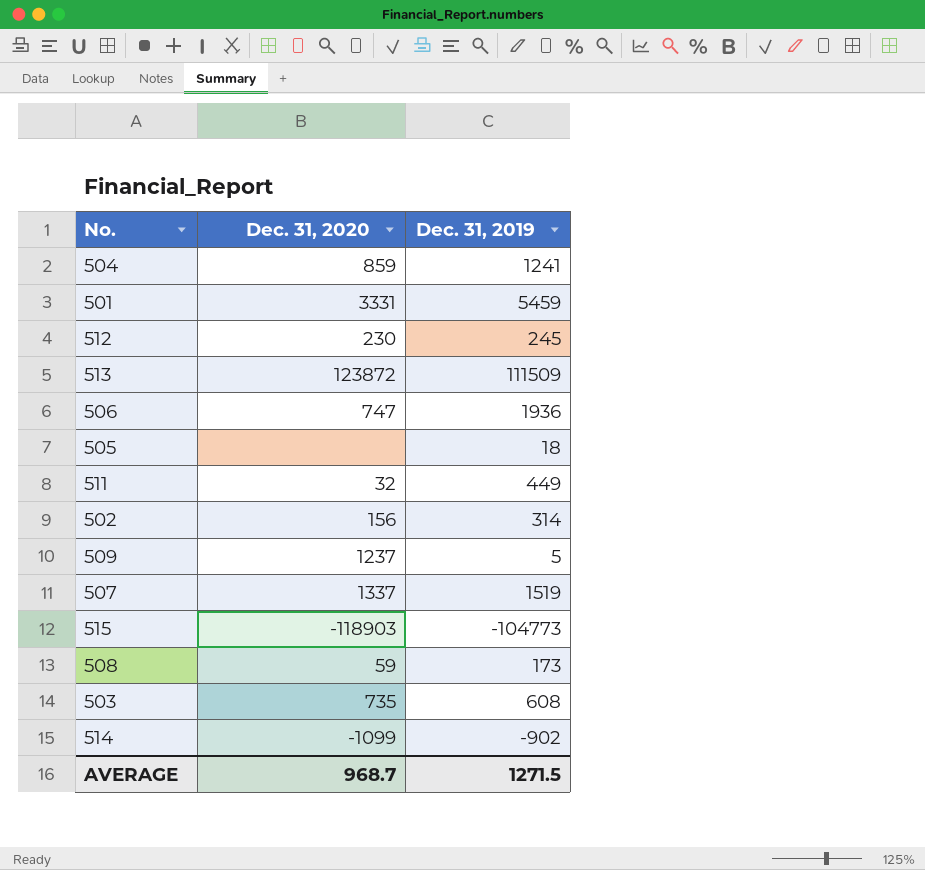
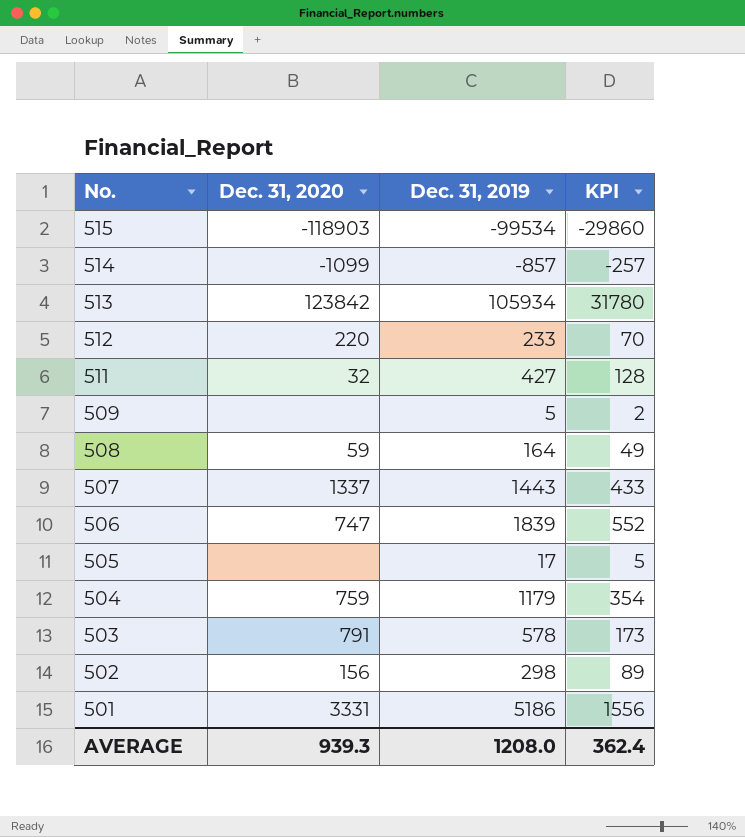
row order: none -> No. descending
column KPI | formula: none -> [Dec. 31, 2019] * 0.3
515 | Dec. 31, 2019: -104773 -> -99534
514 | Dec. 31, 2019: -902 -> -857
513 | Dec. 31, 2020: 123872 -> 123842
513 | Dec. 31, 2019: 111509 -> 105934
512 | Dec. 31, 2020: 230 -> 220
512 | Dec. 31, 2019: 245 -> 233
511 | Dec. 31, 2019: 449 -> 427
509 | Dec. 31, 2020: 1237 -> none
508 | Dec. 31, 2019: 173 -> 164
507 | Dec. 31, 2019: 1519 -> 1443
506 | Dec. 31, 2019: 1936 -> 1839
505 | Dec. 31, 2019: 18 -> 17
504 | Dec. 31, 2020: 859 -> 759
504 | Dec. 31, 2019: 1241 -> 1179
503 | Dec. 31, 2020: 735 -> 791
503 | Dec. 31, 2019: 608 -> 578
502 | Dec. 31, 2019: 314 -> 298
501 | Dec. 31, 2019: 5459 -> 5186
AVERAGE | Dec. 31, 2020: 968.7 -> 939.3
AVERAGE | Dec. 31, 2019: 1271.5 -> 1208.0

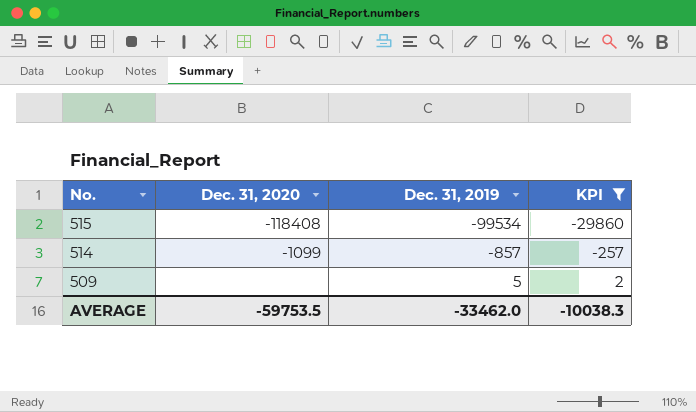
filter: none -> KPI <= 2
515 | Dec. 31, 2020: -118903 -> -118408
AVERAGE | Dec. 31, 2020: 939.3 -> -59753.5
AVERAGE | Dec. 31, 2019: 1208.0 -> -33462.0
AVERAGE | KPI: 362.4 -> -10038.3

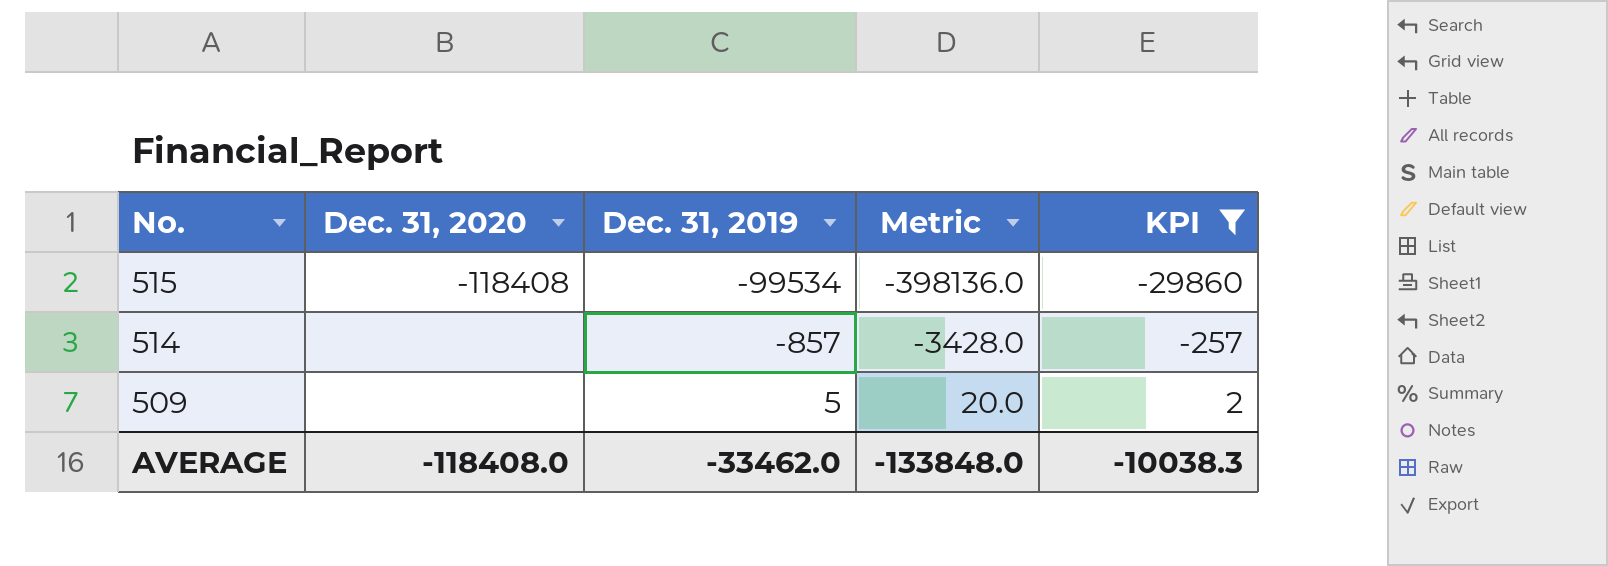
column Metric | formula: none -> [Dec. 31, 2019] * 4
514 | Dec. 31, 2020: -1099 -> none
AVERAGE | Dec. 31, 2020: -59753.5 -> -118408.0

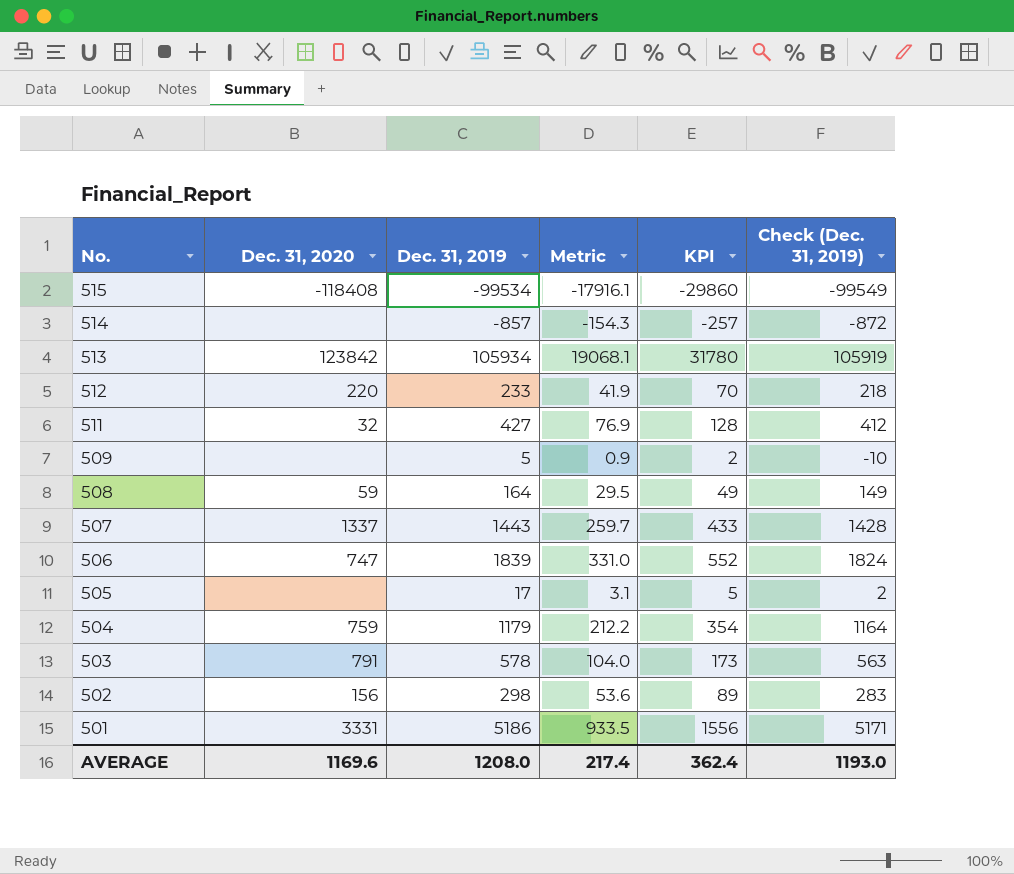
filter: KPI <= 2 -> none
column Metric | formula: [Dec. 31, 2019] * 4 -> [Dec. 31, 2019] * 0.18
column Check (Dec. 31, 2019) | formula: none -> [Dec. 31, 2019] - 15
AVERAGE | Dec. 31, 2020: -118408.0 -> 1169.6
AVERAGE | Dec. 31, 2019: -33462.0 -> 1208.0
AVERAGE | Metric: -133848.0 -> 217.4
AVERAGE | KPI: -10038.3 -> 362.4

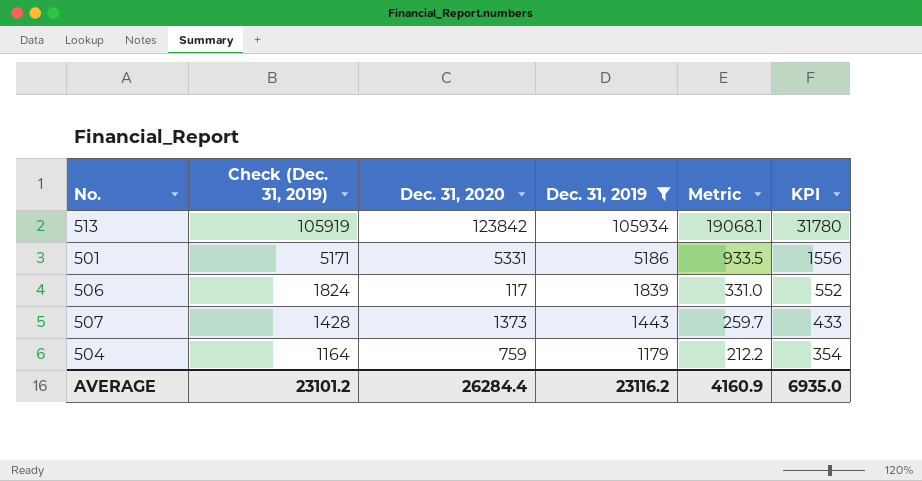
filter: none -> Dec. 31, 2019 >= 1179
row order: No. descending -> Check (Dec. 31, 2019) descending
column Check (Dec. 31, 2019) | position: 6 -> 2
501 | Dec. 31, 2020: 3331 -> 5331
506 | Dec. 31, 2020: 747 -> 117
507 | Dec. 31, 2020: 1337 -> 1373
AVERAGE | Check (Dec. 31, 2019): 1193.0 -> 23101.2
AVERAGE | Dec. 31, 2020: 1169.6 -> 26284.4
AVERAGE | Dec. 31, 2019: 1208.0 -> 23116.2
AVERAGE | Metric: 217.4 -> 4160.9
AVERAGE | KPI: 362.4 -> 6935.0

